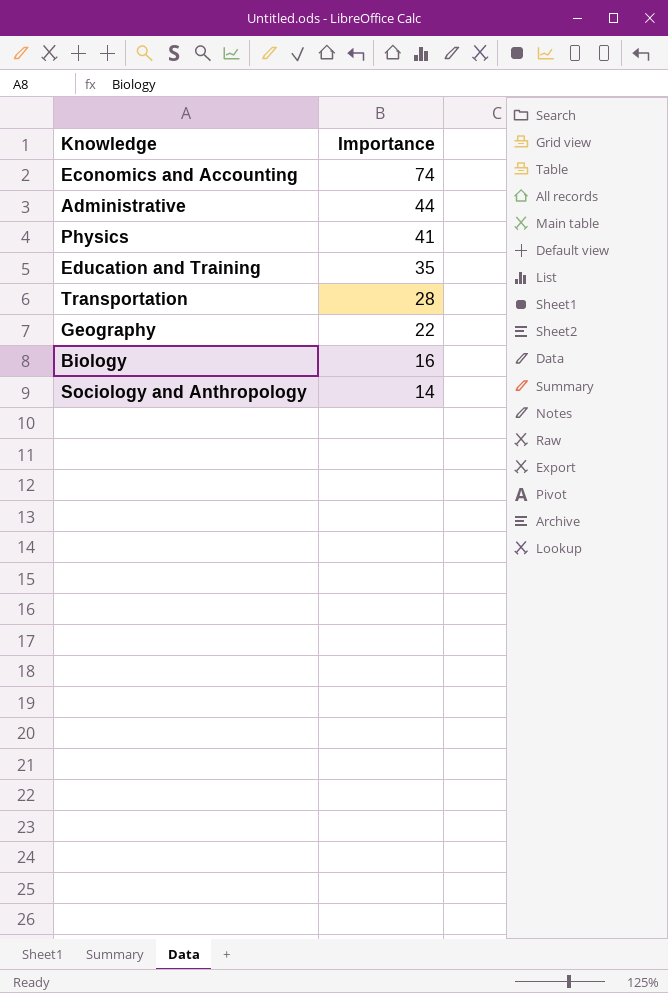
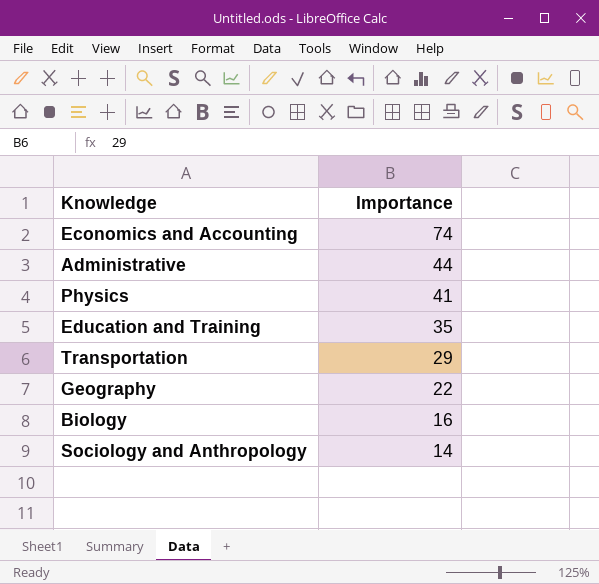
Transportation | Importance: 28 -> 29

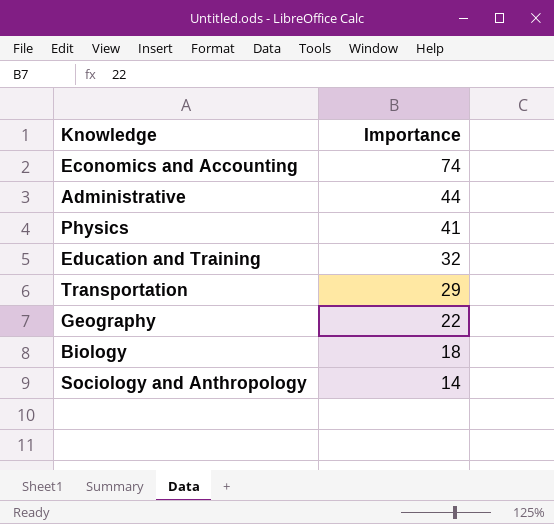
Education and Training | Importance: 35 -> 32
Biology | Importance: 16 -> 18

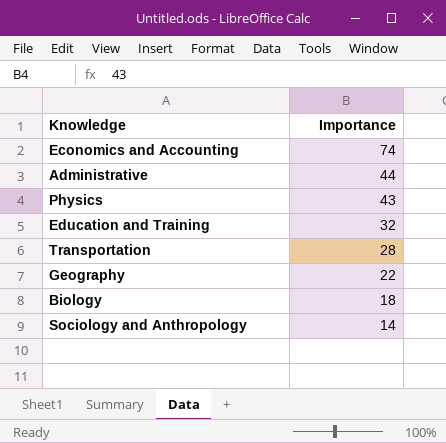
Physics | Importance: 41 -> 43
Transportation | Importance: 29 -> 28

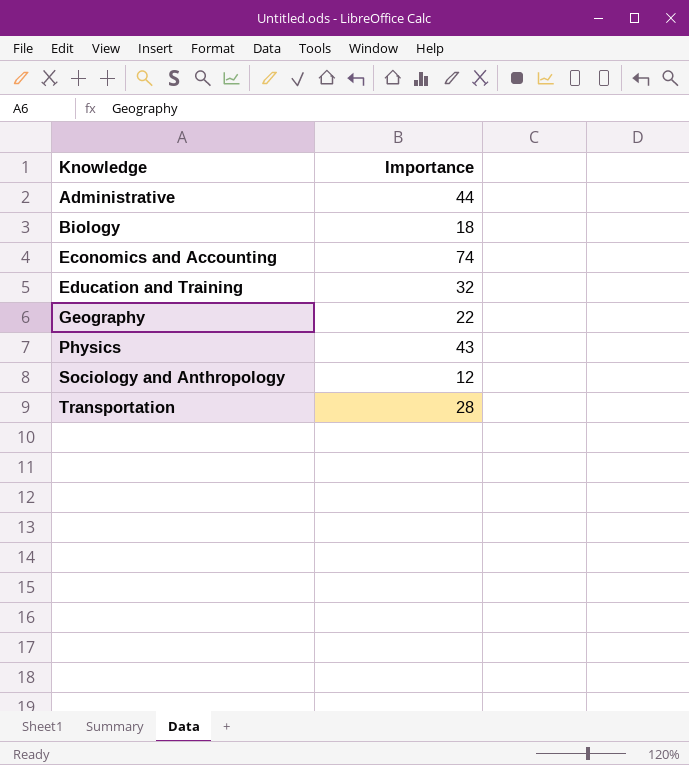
row order: Importance descending -> Knowledge ascending
Sociology and Anthropology | Importance: 14 -> 12

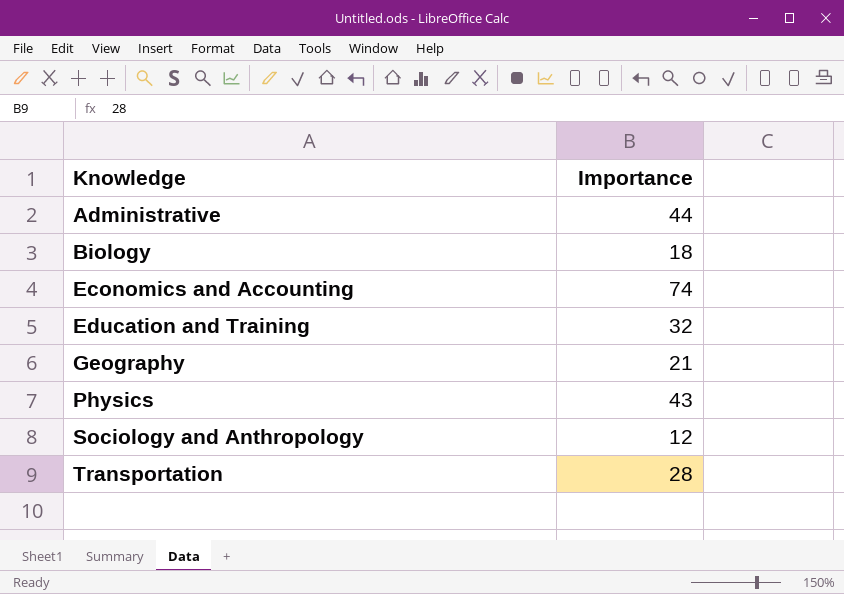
Geography | Importance: 22 -> 21

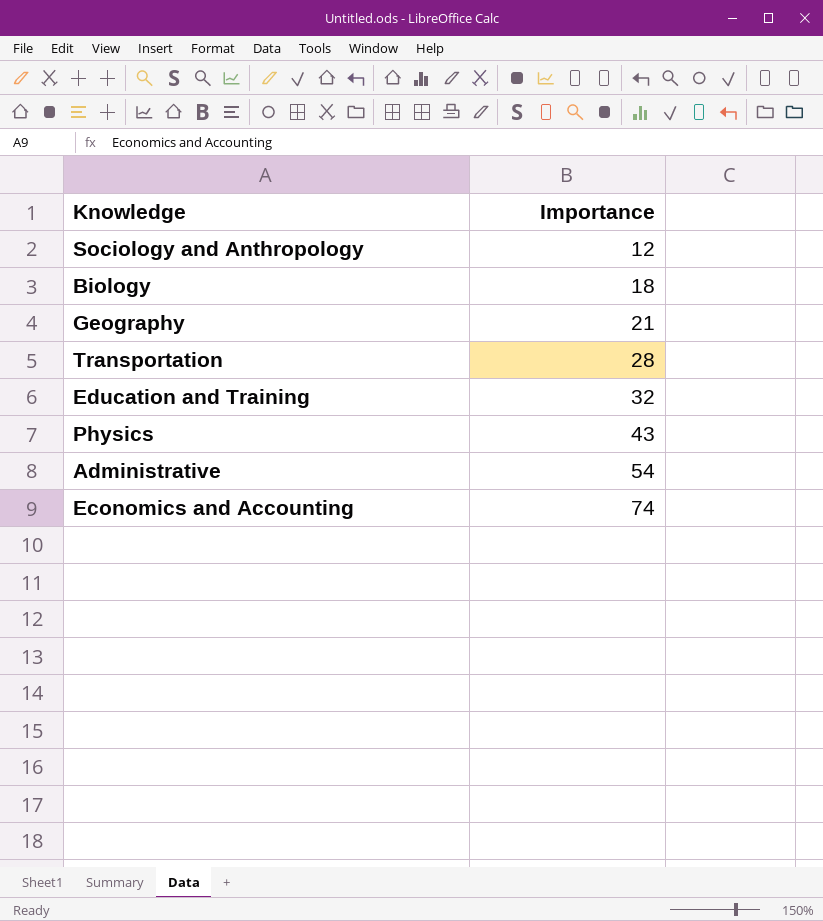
row order: Knowledge ascending -> Importance ascending
Administrative | Importance: 44 -> 54

